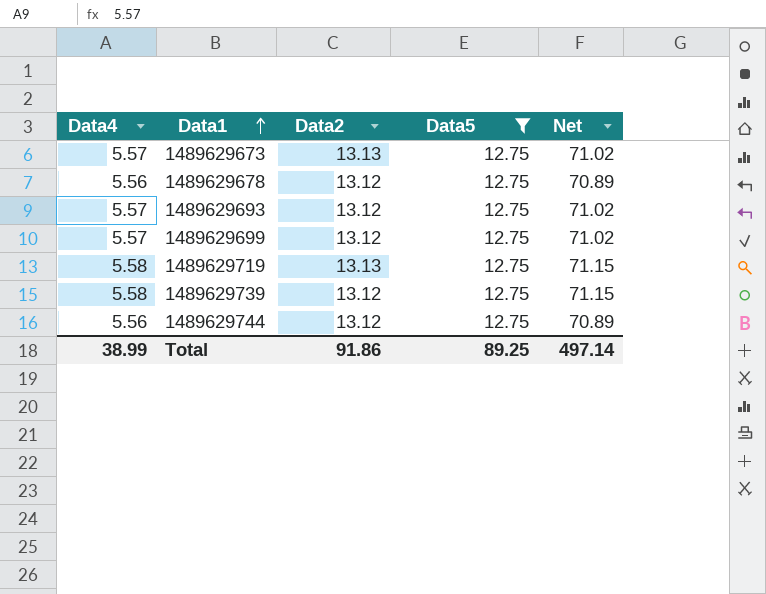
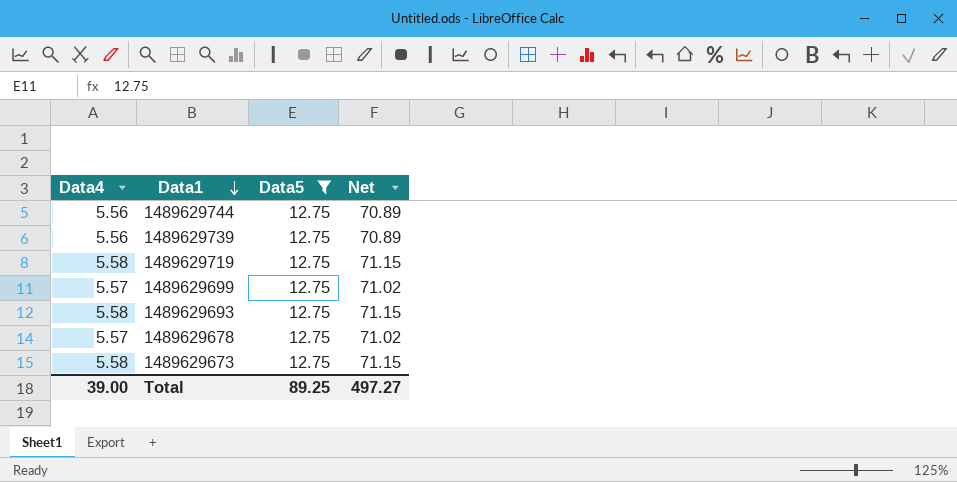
row order: Data1 ascending -> Data1 descending
column Data2 | position: 3 -> none
1489629739 | Data4: 5.58 -> 5.56
1489629739 | Net: 71.15 -> 70.89
1489629693 | Data4: 5.57 -> 5.58
1489629693 | Net: 71.02 -> 71.15
1489629678 | Data4: 5.56 -> 5.57
1489629678 | Net: 70.89 -> 71.02
1489629673 | Data4: 5.57 -> 5.58
1489629673 | Net: 71.02 -> 71.15
Total | Data4: 38.99 -> 39.00
Total | Net: 497.14 -> 497.27

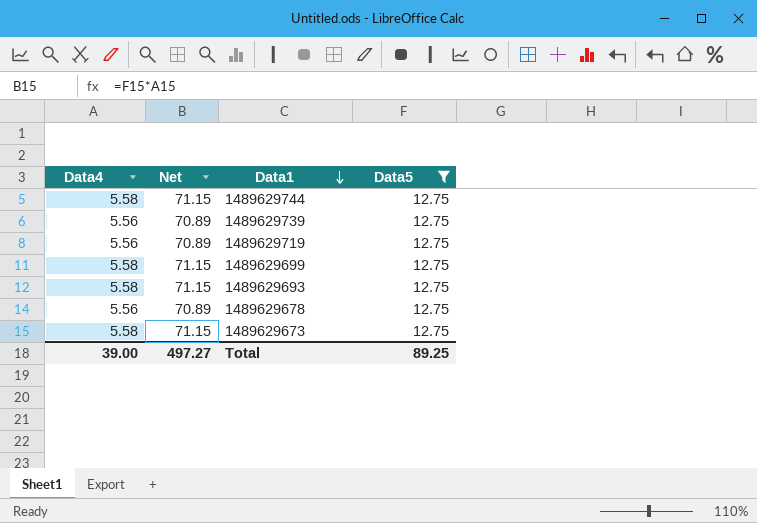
column Net | position: 4 -> 2
1489629744 | Data4: 5.56 -> 5.58
1489629744 | Net: 70.89 -> 71.15
1489629719 | Data4: 5.58 -> 5.56
1489629719 | Net: 71.15 -> 70.89
1489629699 | Data4: 5.57 -> 5.58
1489629699 | Net: 71.02 -> 71.15
1489629678 | Data4: 5.57 -> 5.56
1489629678 | Net: 71.02 -> 70.89

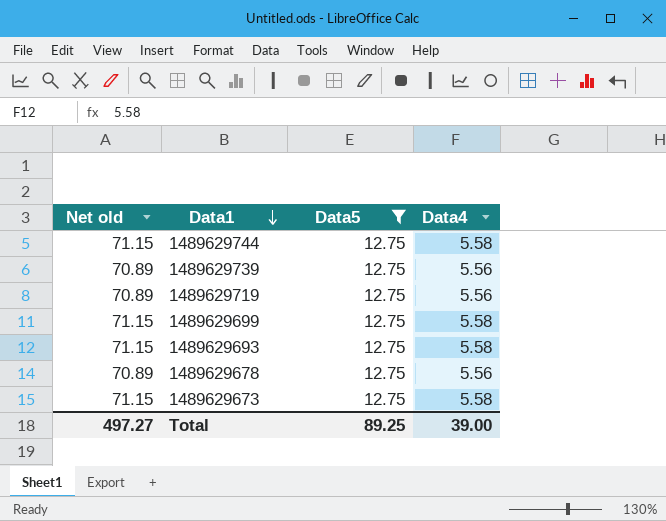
column name: Net -> Net old
column Data4 | position: 1 -> 4

